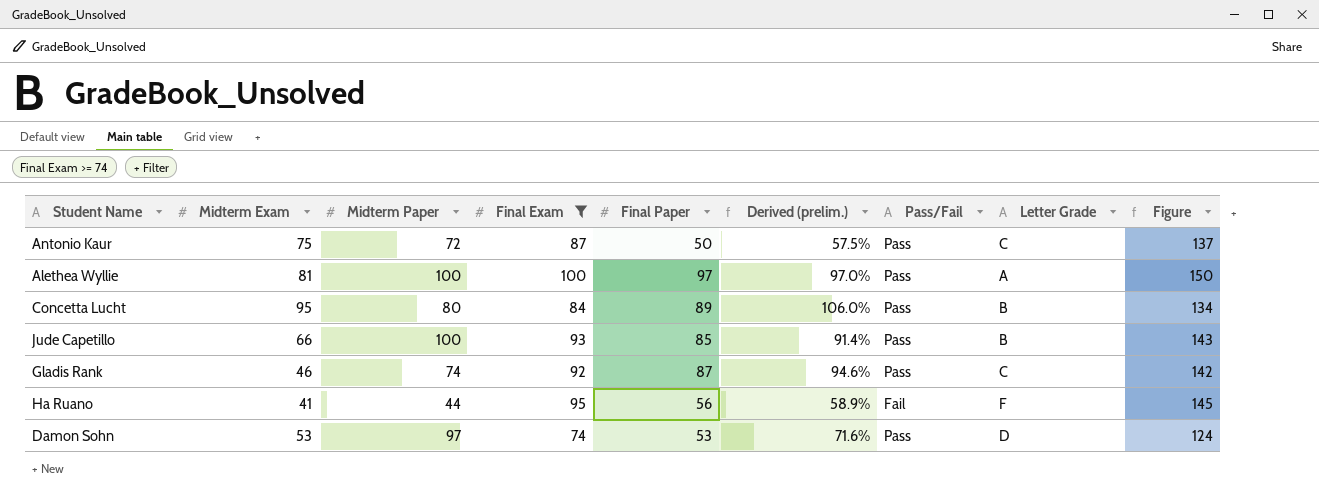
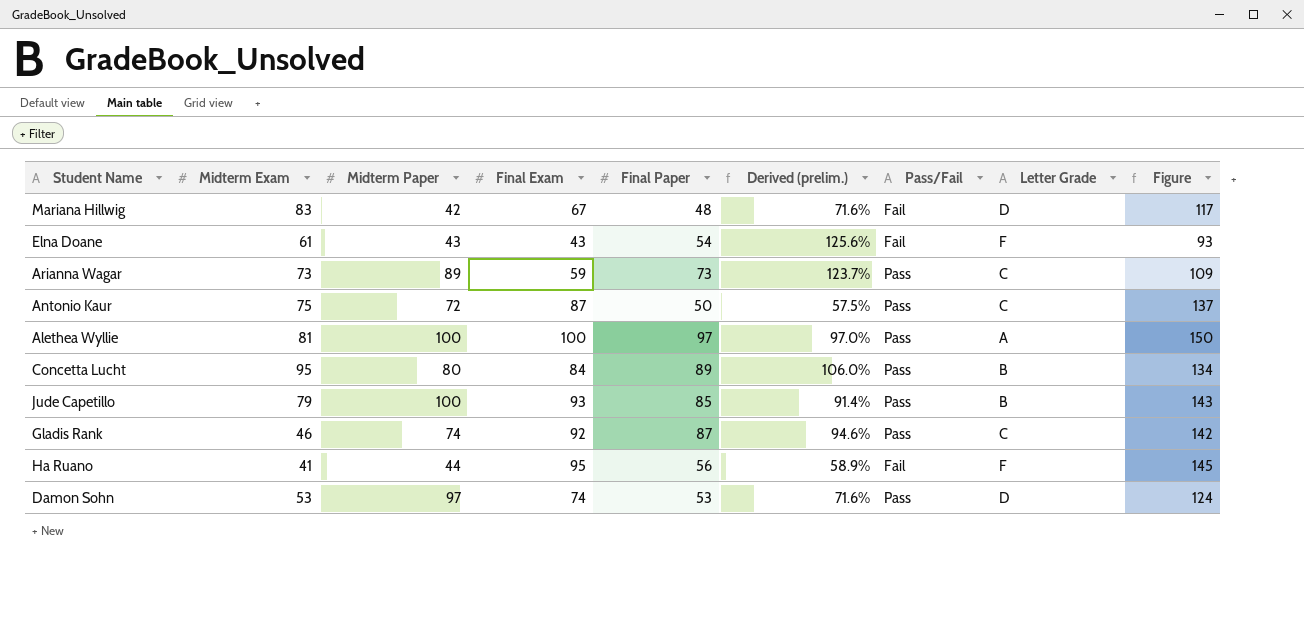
filter: Final Exam >= 74 -> none
Jude Capetillo | Midterm Exam: 66 -> 79

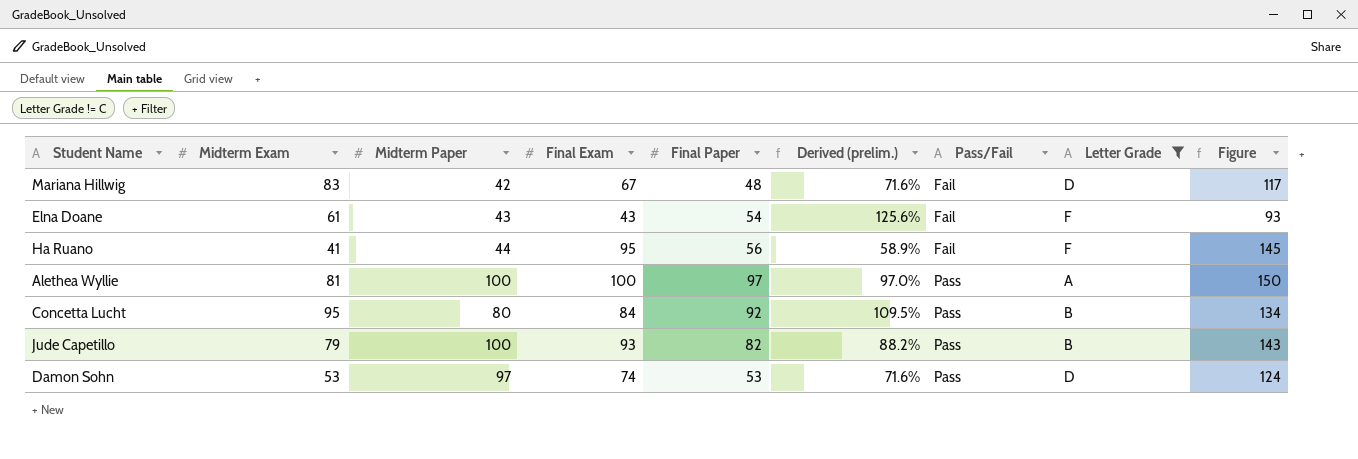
filter: none -> Letter Grade != C
row order: none -> Pass/Fail ascending
Concetta Lucht | Final Paper: 89 -> 92
Concetta Lucht | Derived (prelim.): 106.0% -> 109.5%
Jude Capetillo | Final Paper: 85 -> 82
Jude Capetillo | Derived (prelim.): 91.4% -> 88.2%

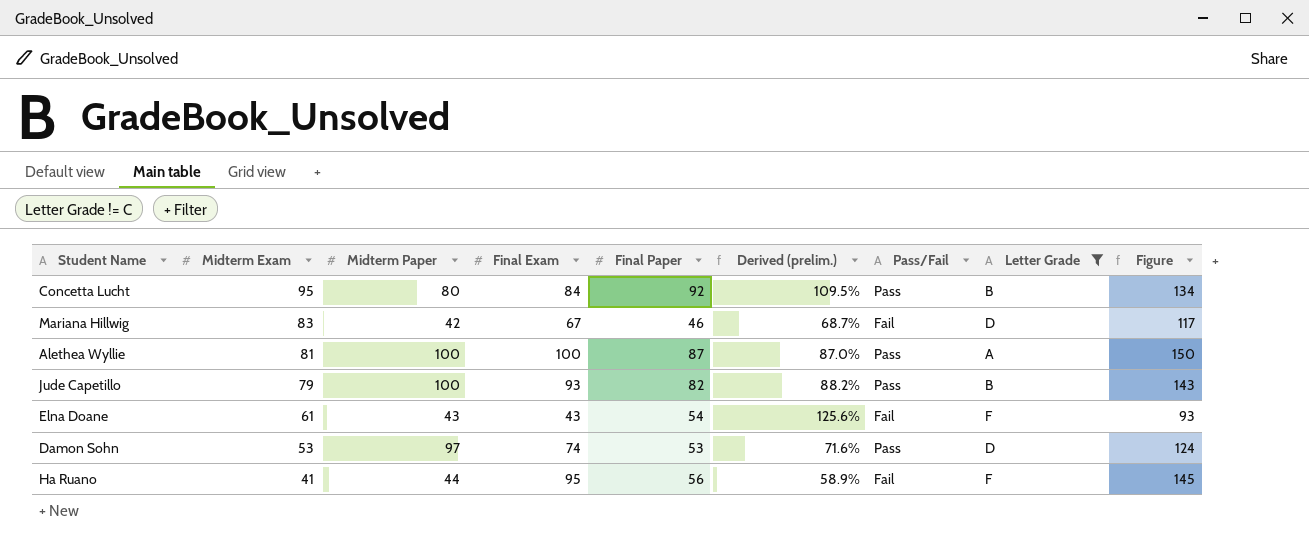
row order: Pass/Fail ascending -> Midterm Exam descending
Mariana Hillwig | Final Paper: 48 -> 46
Mariana Hillwig | Derived (prelim.): 71.6% -> 68.7%
Alethea Wyllie | Final Paper: 97 -> 87
Alethea Wyllie | Derived (prelim.): 97.0% -> 87.0%

